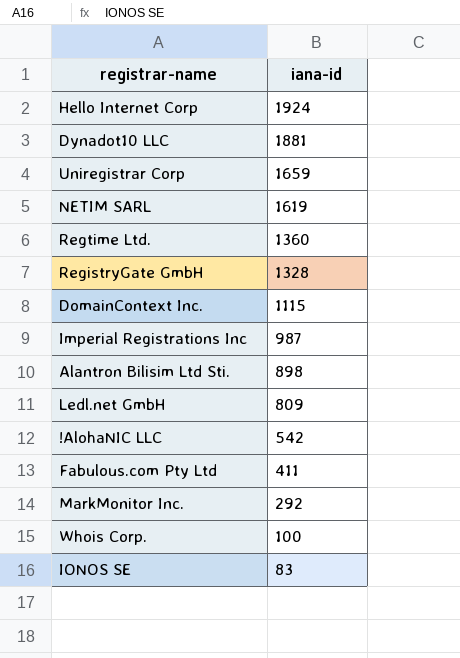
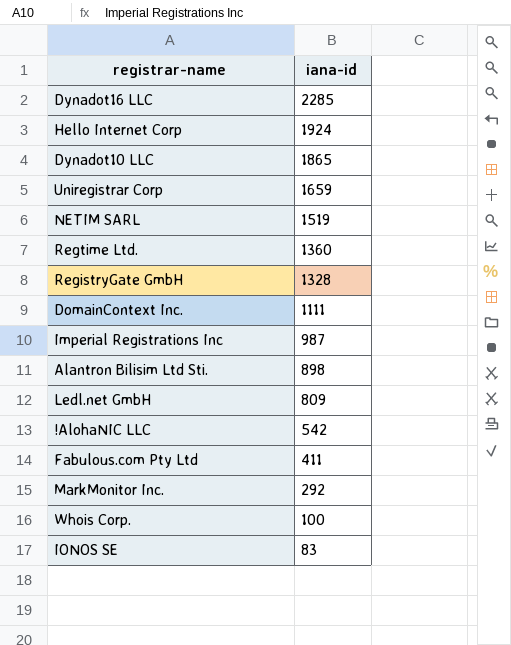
row Dynadot16 LLC: none -> 2285
Dynadot10 LLC | iana-id: 1881 -> 1865
NETIM SARL | iana-id: 1619 -> 1519
DomainContext Inc. | iana-id: 1115 -> 1111

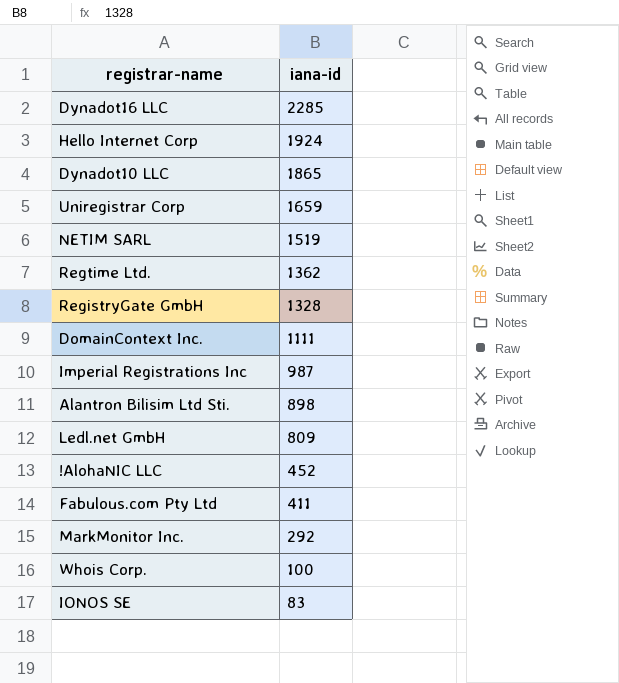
Regtime Ltd. | iana-id: 1360 -> 1362
!AlohaNIC LLC | iana-id: 542 -> 452

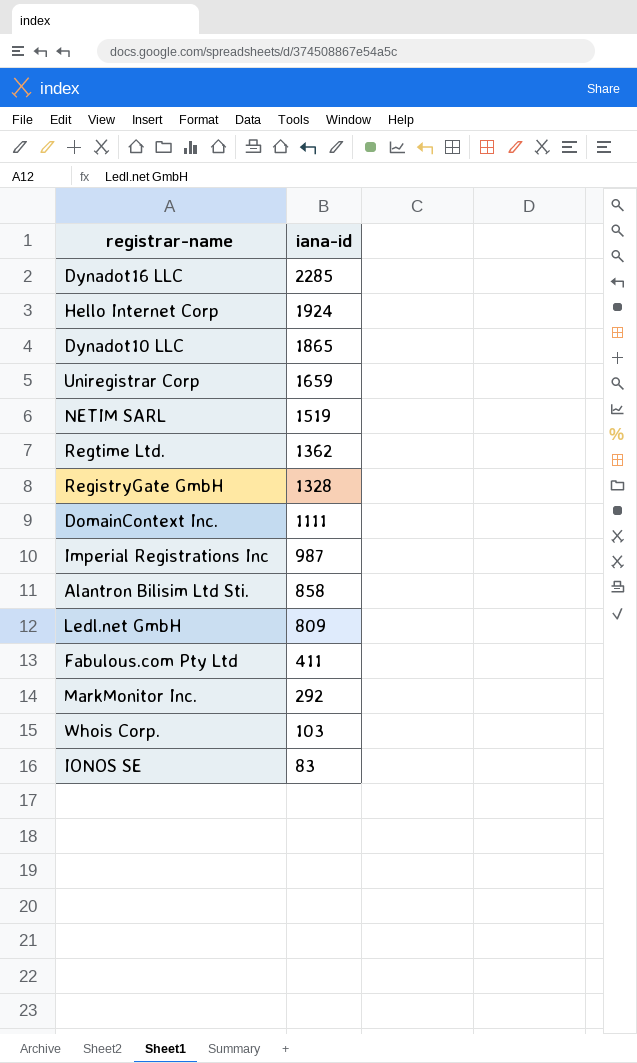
row !AlohaNIC LLC: 452 -> none
Alantron Bilisim Ltd Sti. | iana-id: 898 -> 858
Whois Corp. | iana-id: 100 -> 103

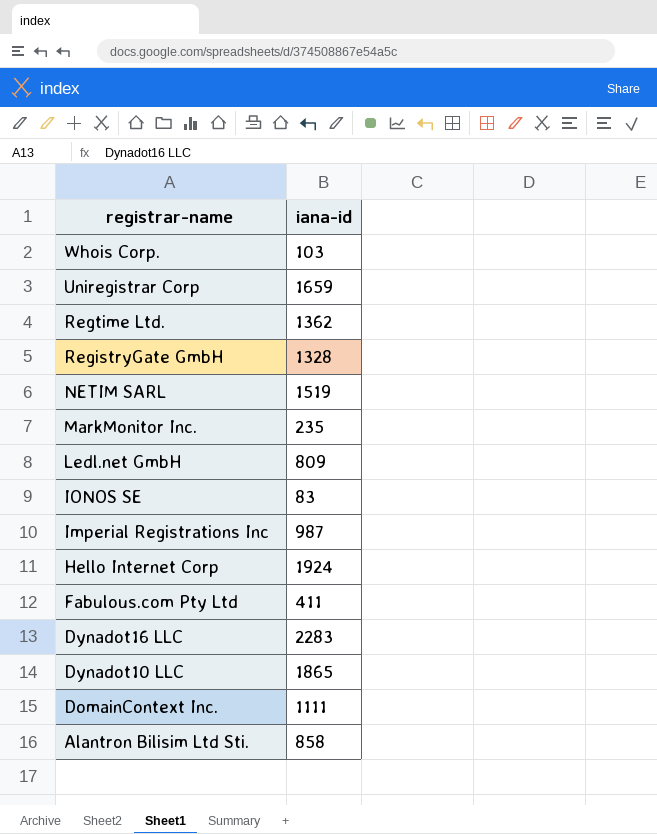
row order: iana-id descending -> registrar-name descending
MarkMonitor Inc. | iana-id: 292 -> 235
Dynadot16 LLC | iana-id: 2285 -> 2283

